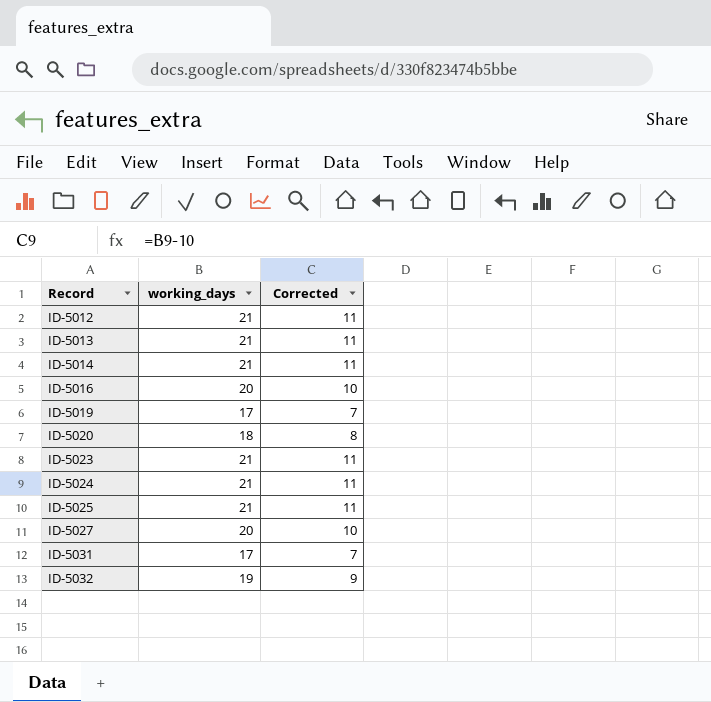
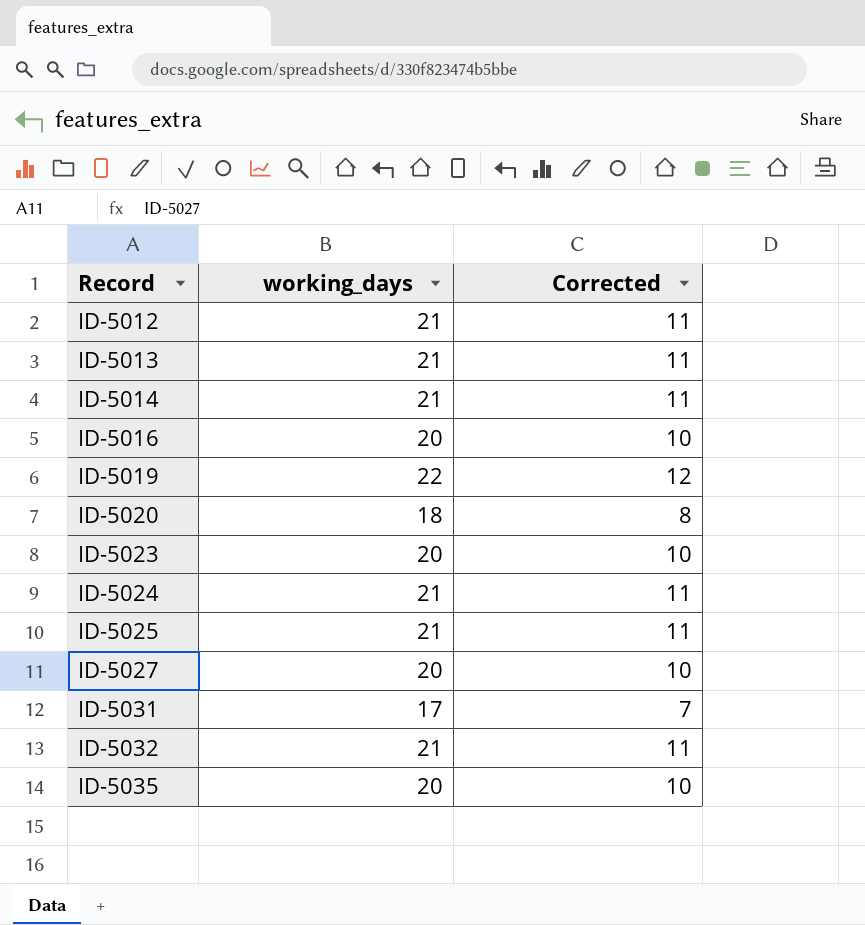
ID-5019 | working_days: 17 -> 22
ID-5019 | Corrected: 7 -> 12
ID-5023 | working_days: 21 -> 20
ID-5023 | Corrected: 11 -> 10
ID-5032 | working_days: 19 -> 21
ID-5032 | Corrected: 9 -> 11
row ID-5035: none -> 20 | 10

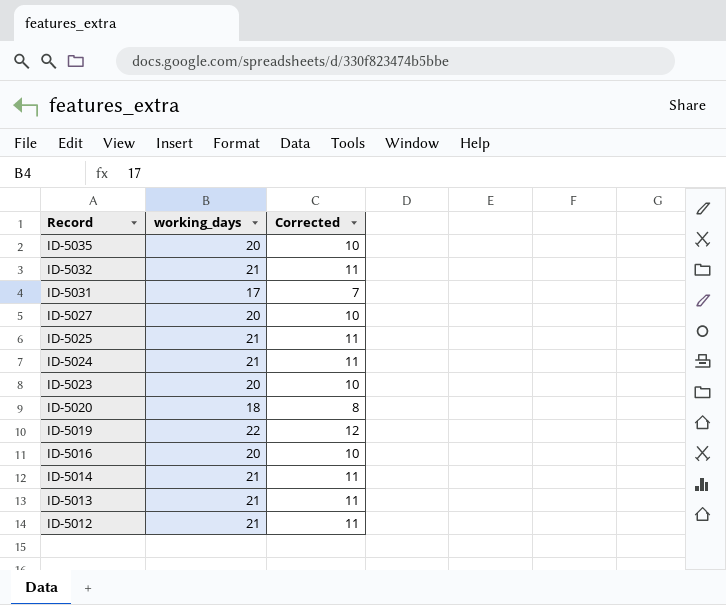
row order: Record ascending -> Record descending

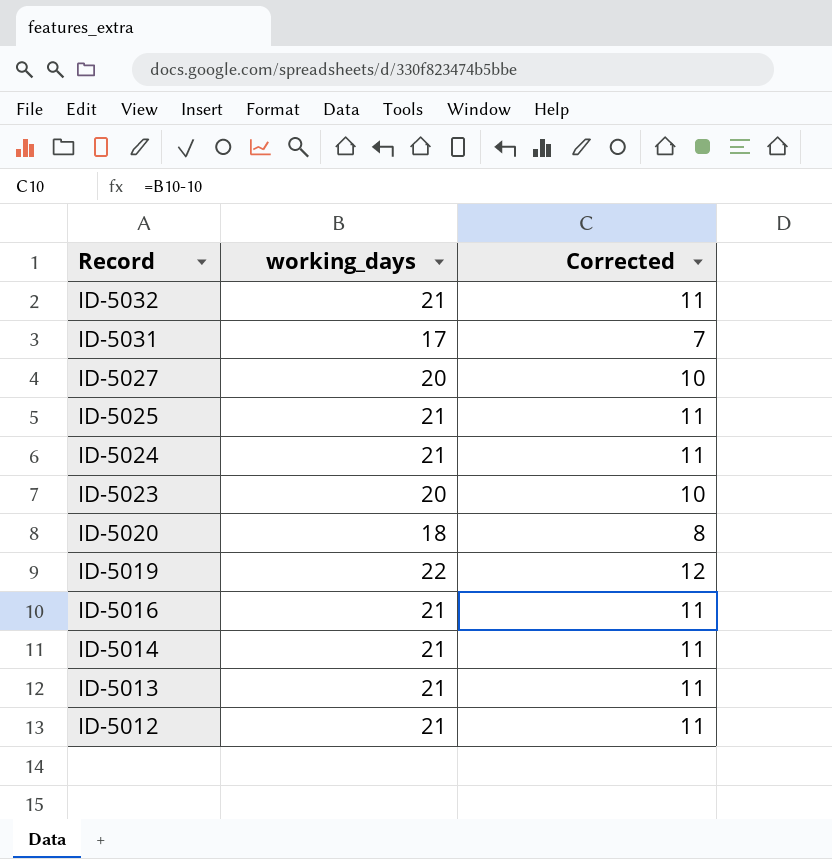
row ID-5035: 20 | 10 -> none
ID-5016 | working_days: 20 -> 21
ID-5016 | Corrected: 10 -> 11

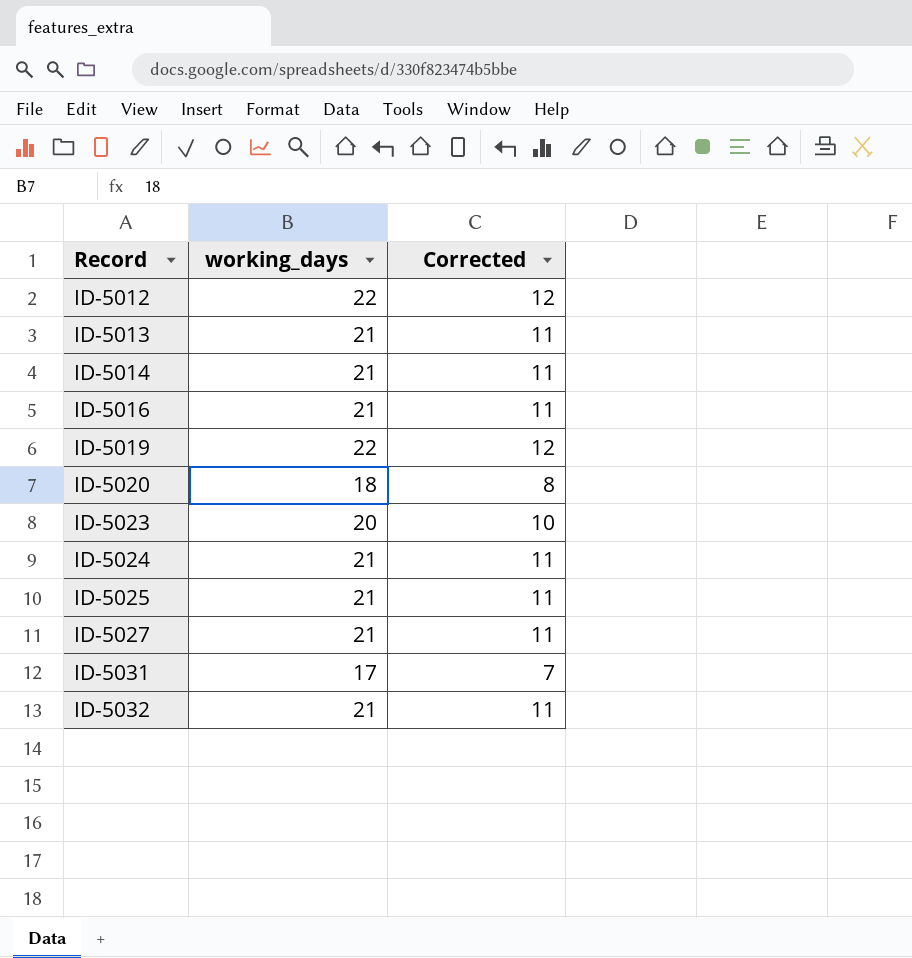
row order: Record descending -> Record ascending
ID-5012 | working_days: 21 -> 22
ID-5012 | Corrected: 11 -> 12
ID-5027 | working_days: 20 -> 21
ID-5027 | Corrected: 10 -> 11

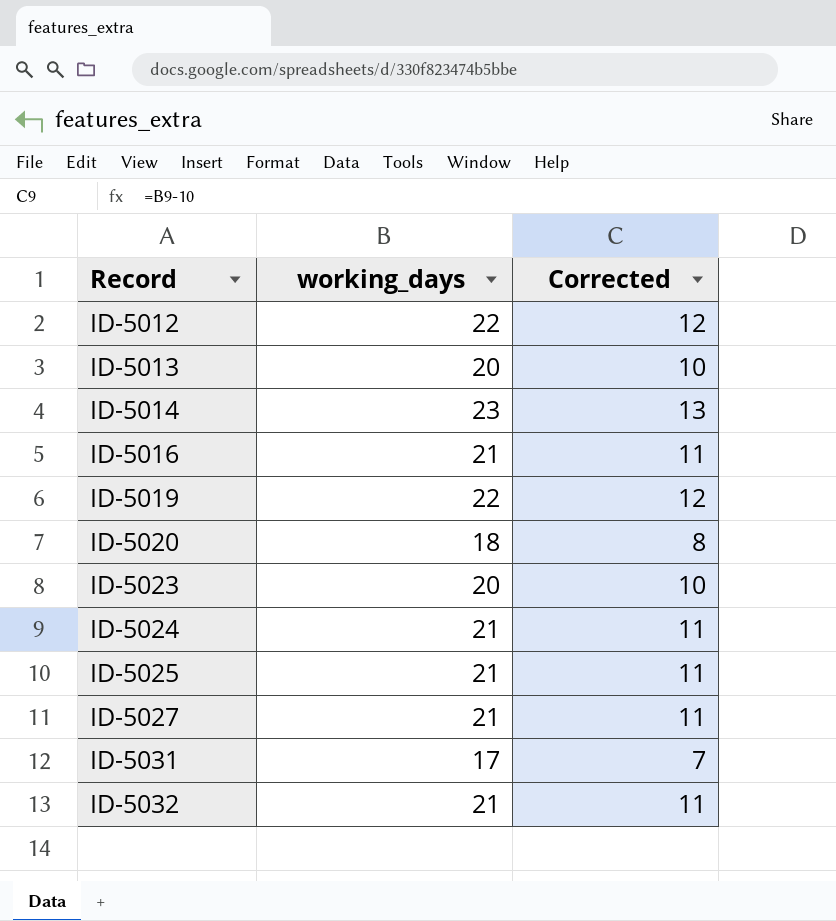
ID-5013 | working_days: 21 -> 20
ID-5013 | Corrected: 11 -> 10
ID-5014 | working_days: 21 -> 23
ID-5014 | Corrected: 11 -> 13

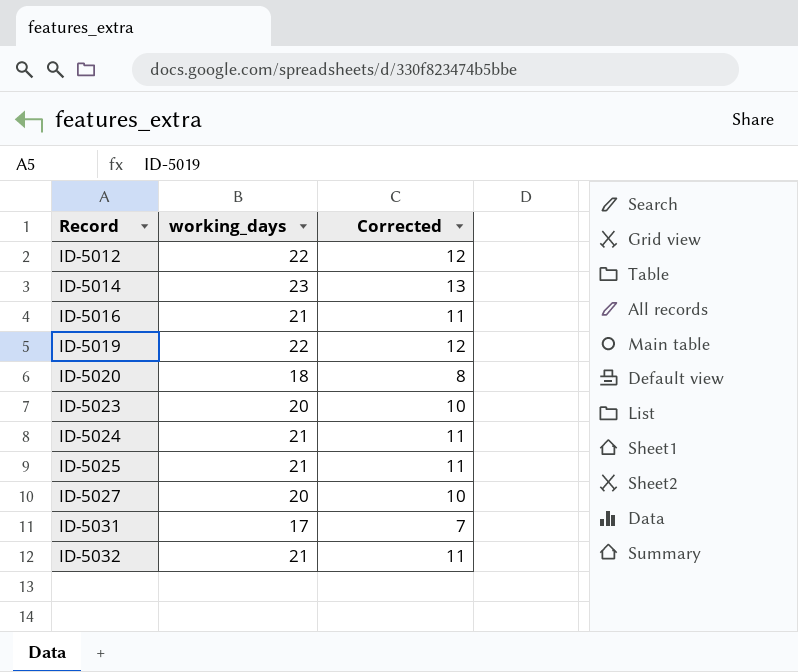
row ID-5013: 20 | 10 -> none
ID-5027 | working_days: 21 -> 20
ID-5027 | Corrected: 11 -> 10

